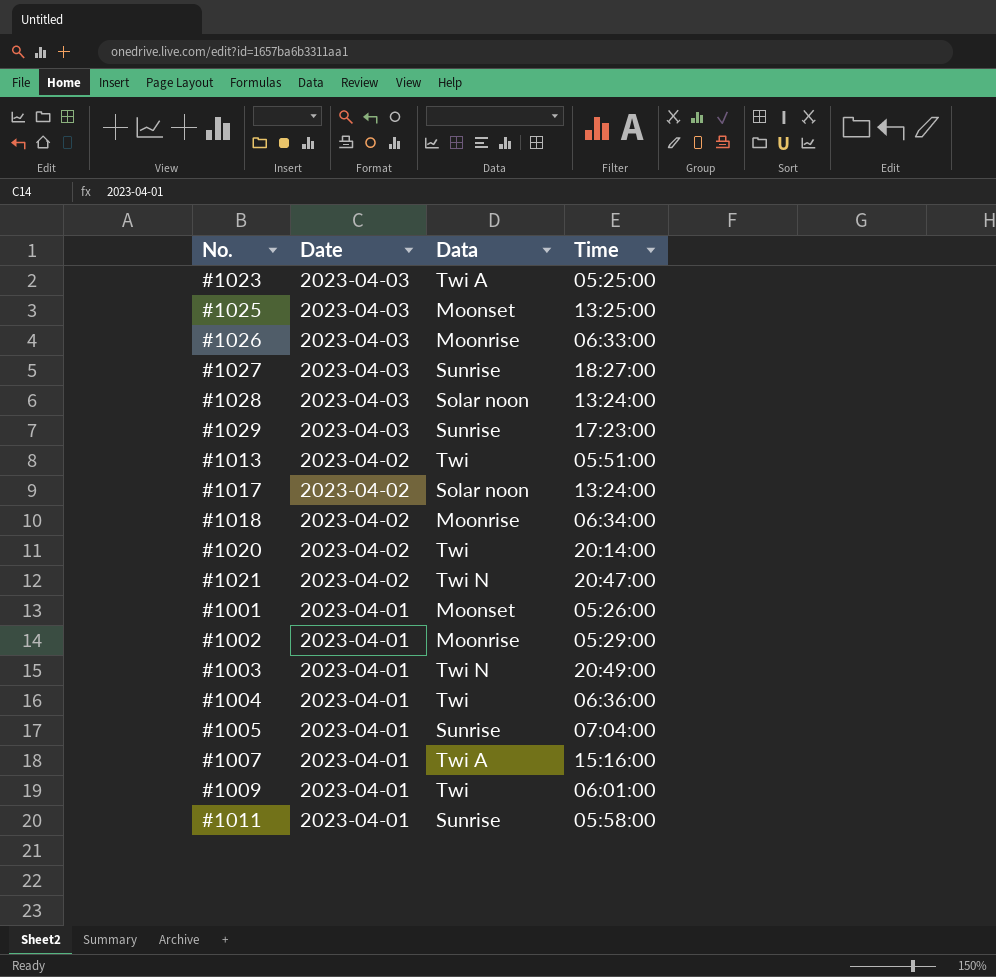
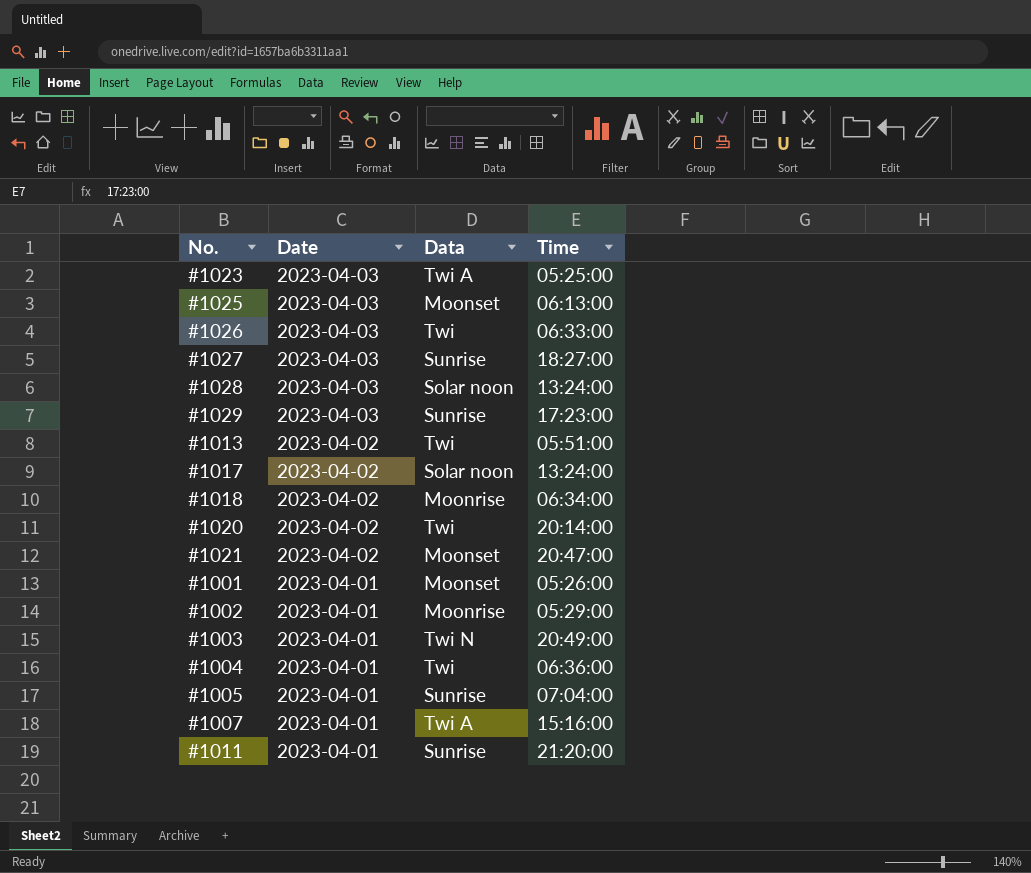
row #1009: 2023-04-01 | Twi | 06:01:00 -> none
#1025 | Time: 13:25:00 -> 06:13:00
#1026 | Data: Moonrise -> Twi
#1021 | Data: Twi N -> Moonset
#1011 | Time: 05:58:00 -> 21:20:00

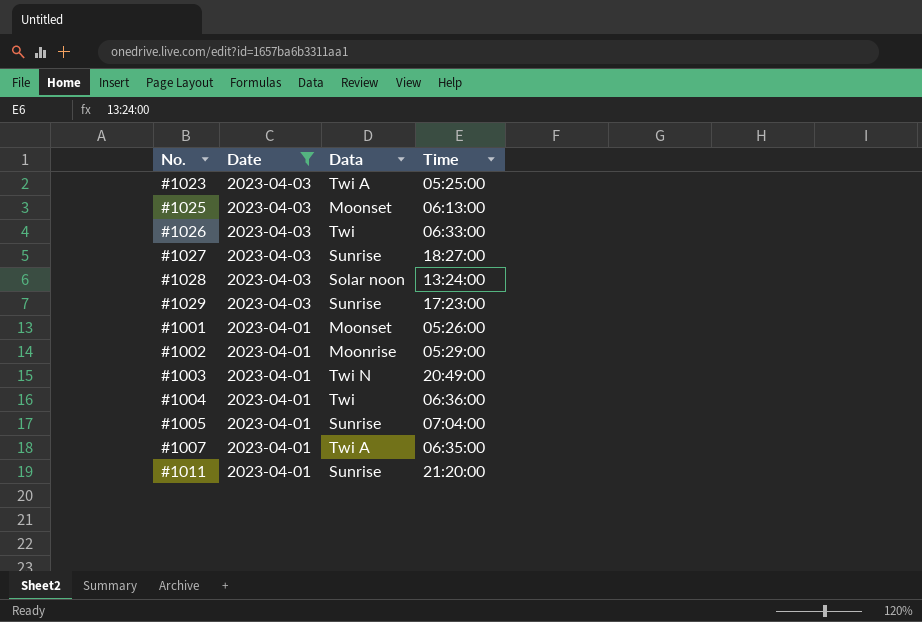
filter: none -> Date != 2023-04-02
#1007 | Time: 15:16:00 -> 06:35:00

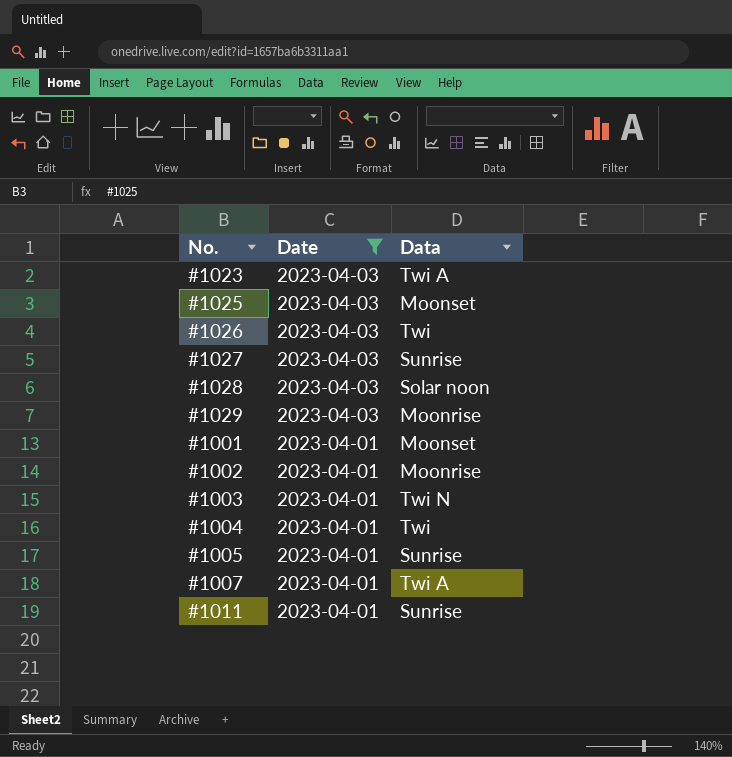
column Time | position: 4 -> none
#1029 | Data: Sunrise -> Moonrise

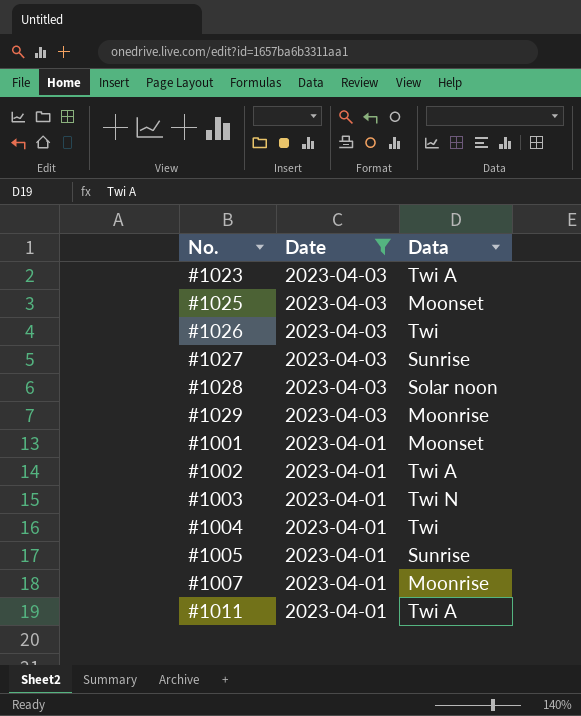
#1002 | Data: Moonrise -> Twi A
#1007 | Data: Twi A -> Moonrise
#1011 | Data: Sunrise -> Twi A

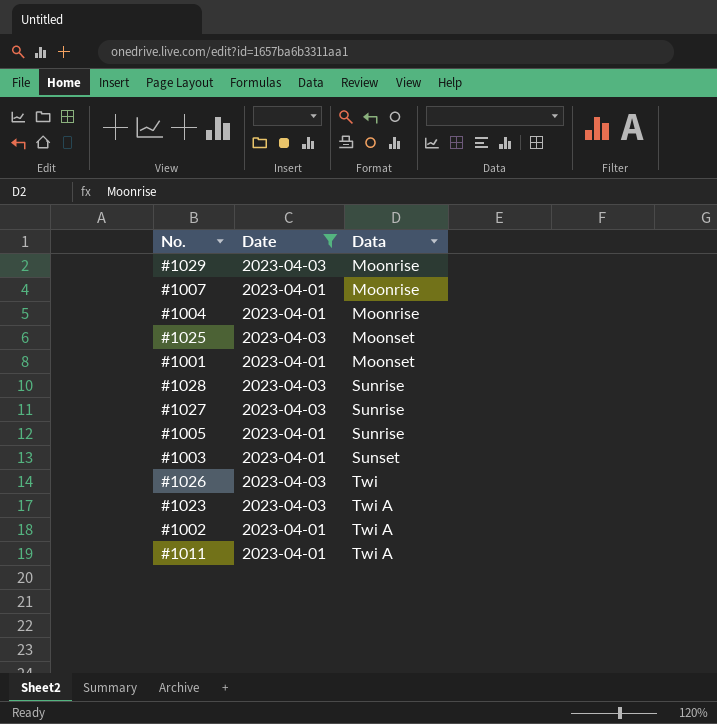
row order: Date descending -> Data ascending
#1004 | Data: Twi -> Moonrise
#1028 | Data: Solar noon -> Sunrise
#1003 | Data: Twi N -> Sunset

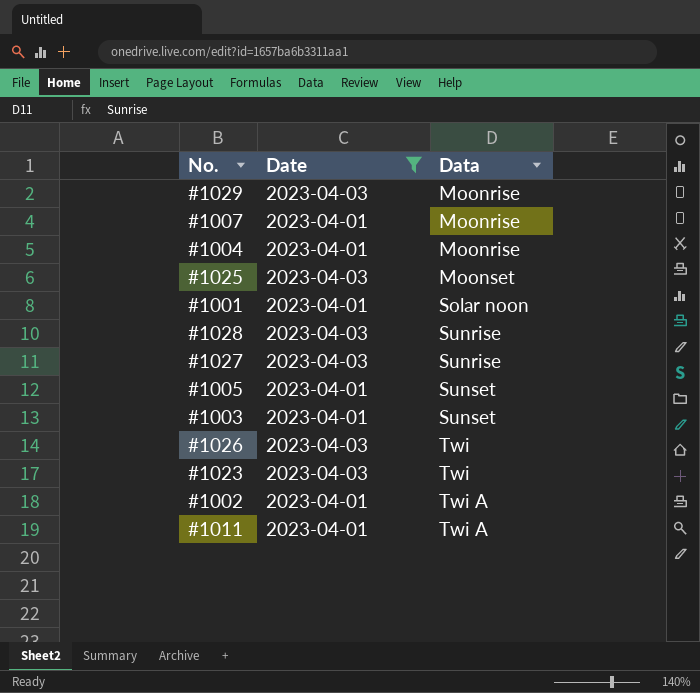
#1001 | Data: Moonset -> Solar noon
#1005 | Data: Sunrise -> Sunset
#1023 | Data: Twi A -> Twi

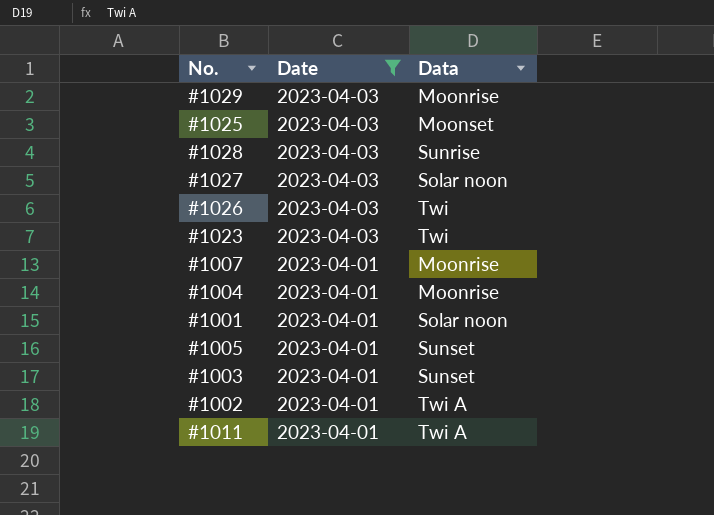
row order: Data ascending -> Date descending
#1027 | Data: Sunrise -> Solar noon

